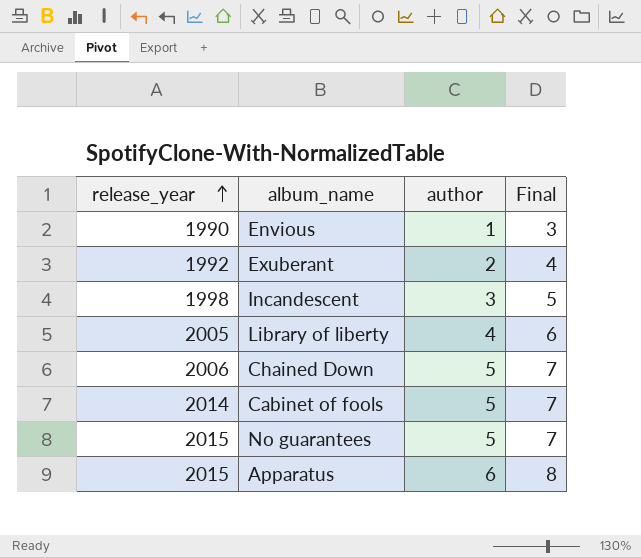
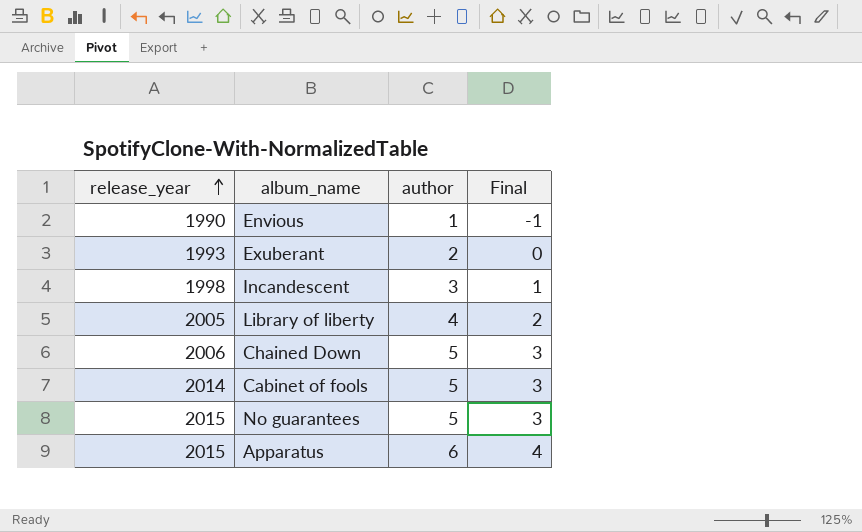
column Final | formula: [author] + 2 -> [author] - 2
Exuberant | release_year: 1992 -> 1993

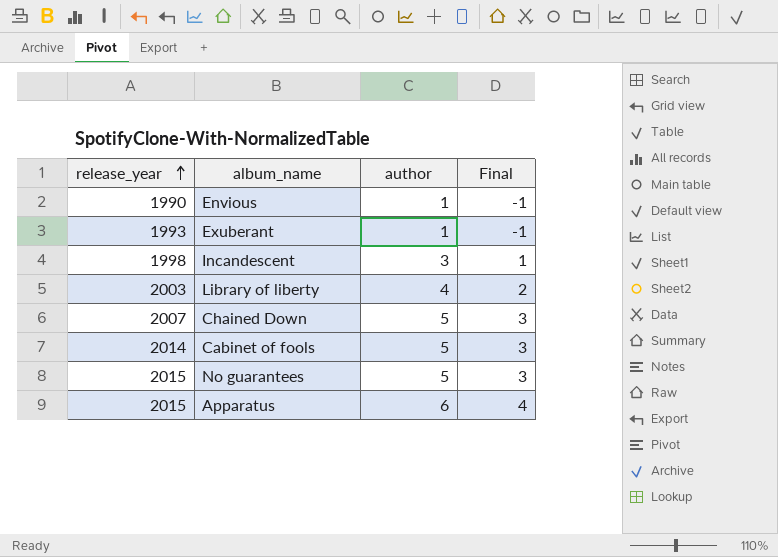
Exuberant | author: 2 -> 1
Exuberant | Final: 0 -> -1
Library of liberty | release_year: 2005 -> 2003
Chained Down | release_year: 2006 -> 2007

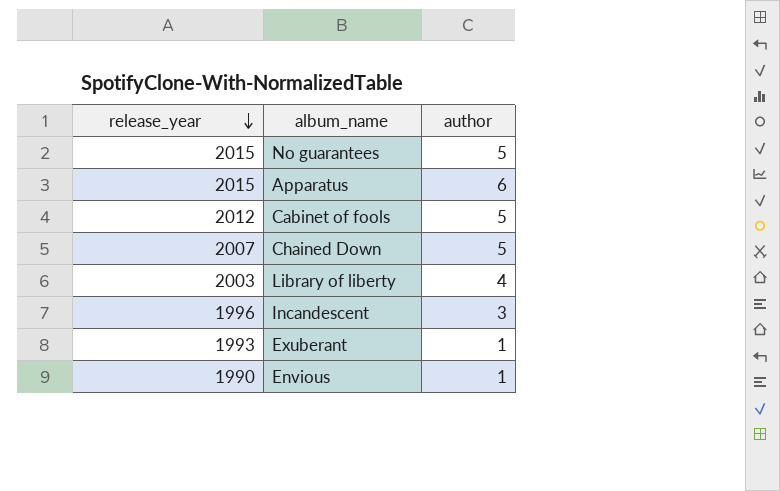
row order: release_year ascending -> release_year descending
column Final | formula: [author] - 2 -> none
Cabinet of fools | release_year: 2014 -> 2012
Incandescent | release_year: 1998 -> 1996

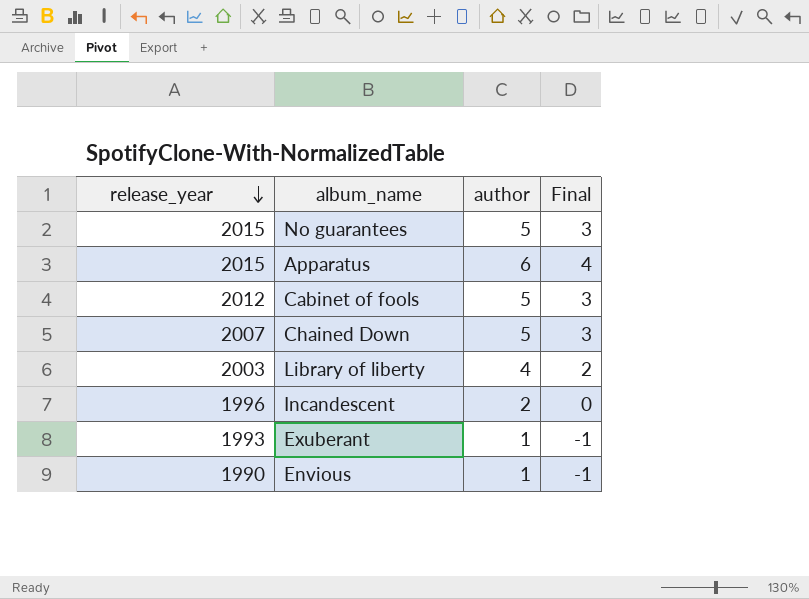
column Final | formula: none -> [author] - 2
Incandescent | author: 3 -> 2

